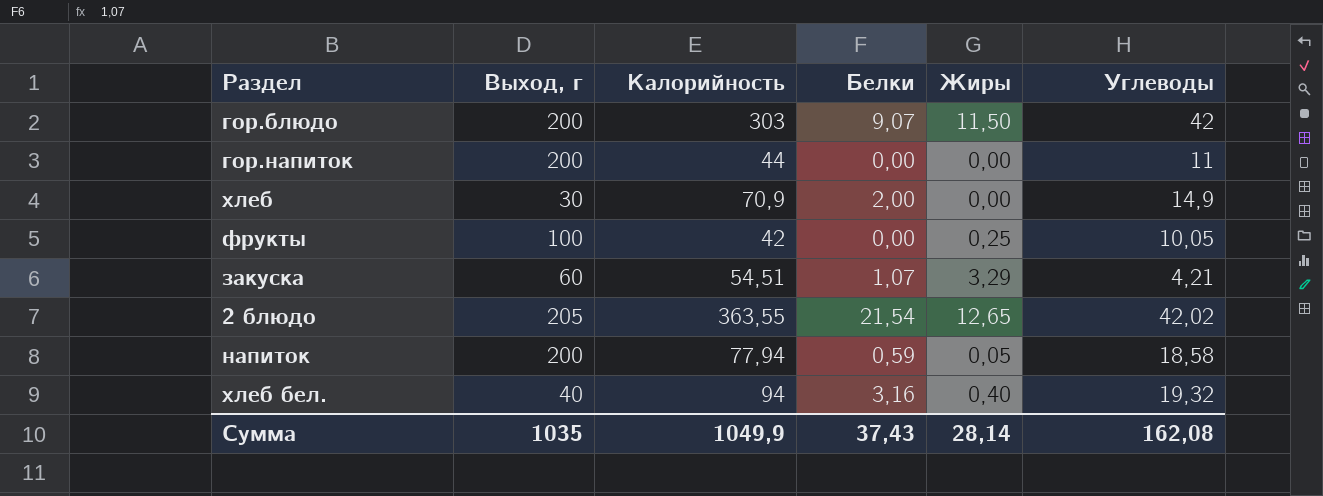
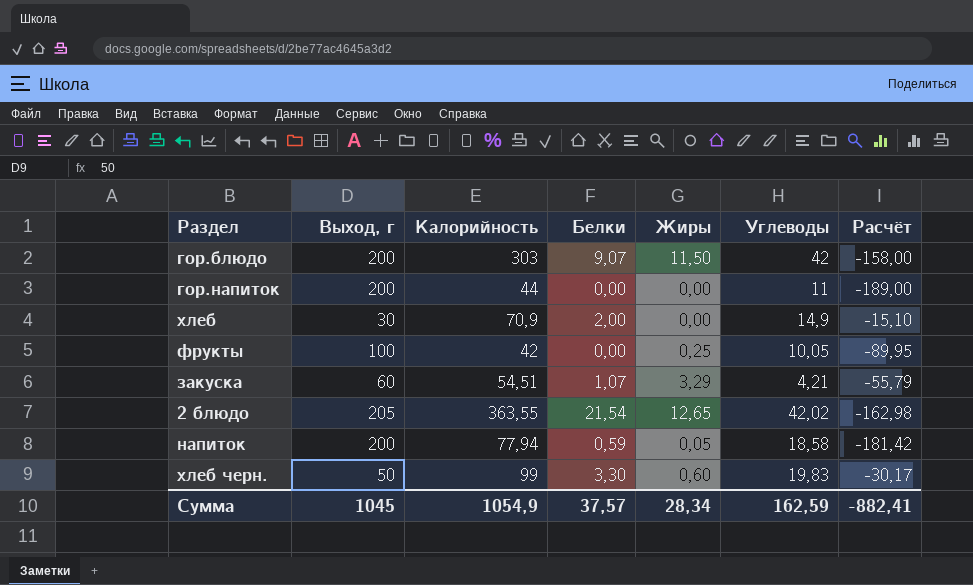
column Расчёт | formula: none -> [Углеводы] - [Выход, г]
row хлеб бел.: 40 | 94 | 3,16 | 0,40 | 19,32 -> none
row хлеб черн.: none -> 50 | 99 | 3,30 | 0,60 | 19,83 | -30,17
Сумма | Выход, г: 1035 -> 1045
Сумма | Калорийность: 1049,9 -> 1054,9
Сумма | Белки: 37,43 -> 37,57
Сумма | Жиры: 28,14 -> 28,34
Сумма | Углеводы: 162,08 -> 162,59

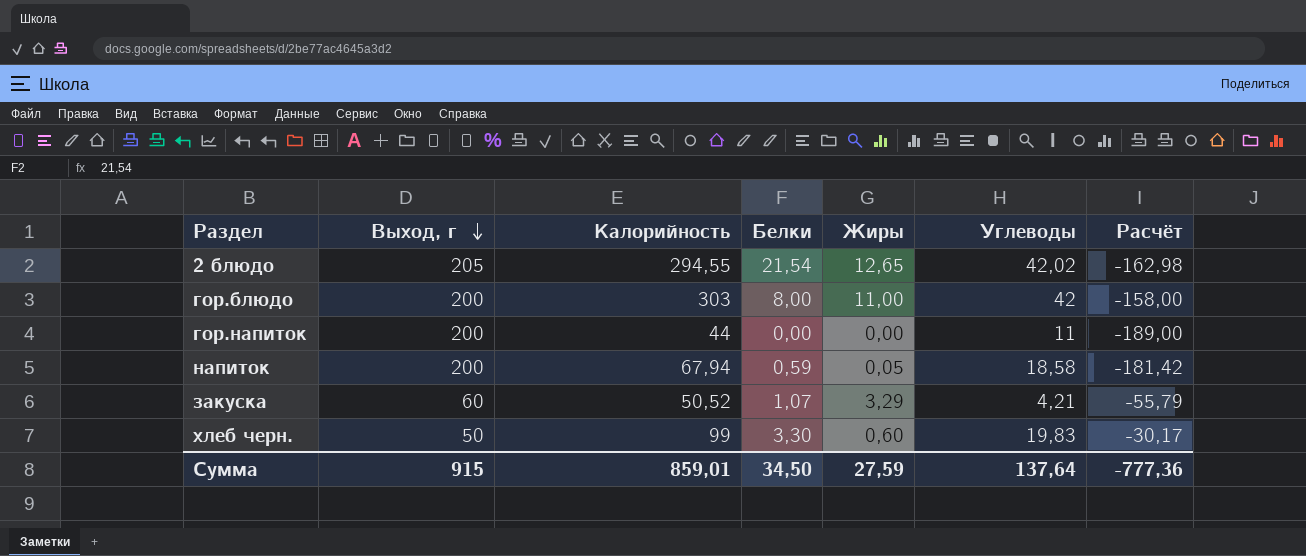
row order: none -> Выход, г descending
row хлеб: 30 | 70,9 | 2,00 | 0,00 | 14,9 | -15,10 -> none
row фрукты: 100 | 42 | 0,00 | 0,25 | 10,05 | -89,95 -> none
2 блюдо | Калорийность: 363,55 -> 294,55
гор.блюдо | Белки: 9,07 -> 8,00
гор.блюдо | Жиры: 11,50 -> 11,00
напиток | Калорийность: 77,94 -> 67,94
закуска | Калорийность: 54,51 -> 50,52
Сумма | Выход, г: 1045 -> 915
Сумма | Калорийность: 1054,9 -> 859,01
Сумма | Белки: 37,57 -> 34,50
Сумма | Жиры: 28,34 -> 27,59
Сумма | Углеводы: 162,59 -> 137,64
Сумма | Расчёт: -882,41 -> -777,36

